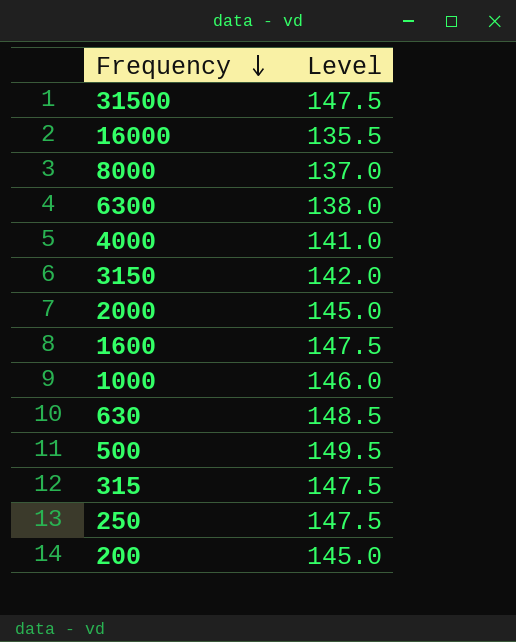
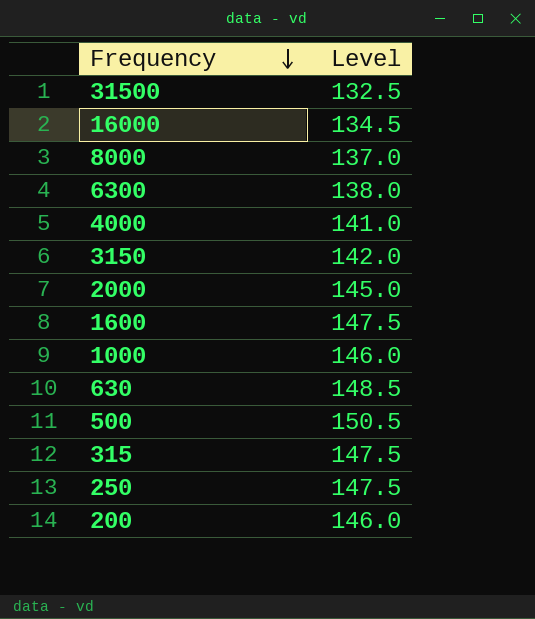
31500 | Level: 147.5 -> 132.5
16000 | Level: 135.5 -> 134.5
500 | Level: 149.5 -> 150.5
200 | Level: 145.0 -> 146.0

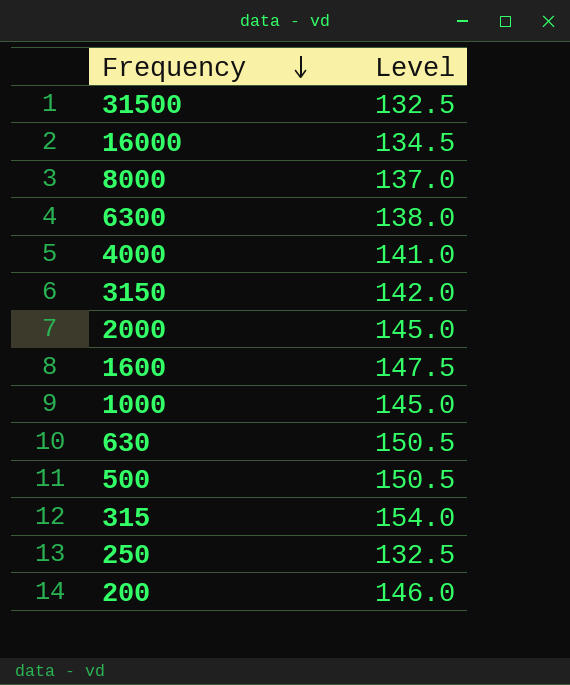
1000 | Level: 146.0 -> 145.0
630 | Level: 148.5 -> 150.5
315 | Level: 147.5 -> 154.0
250 | Level: 147.5 -> 132.5

